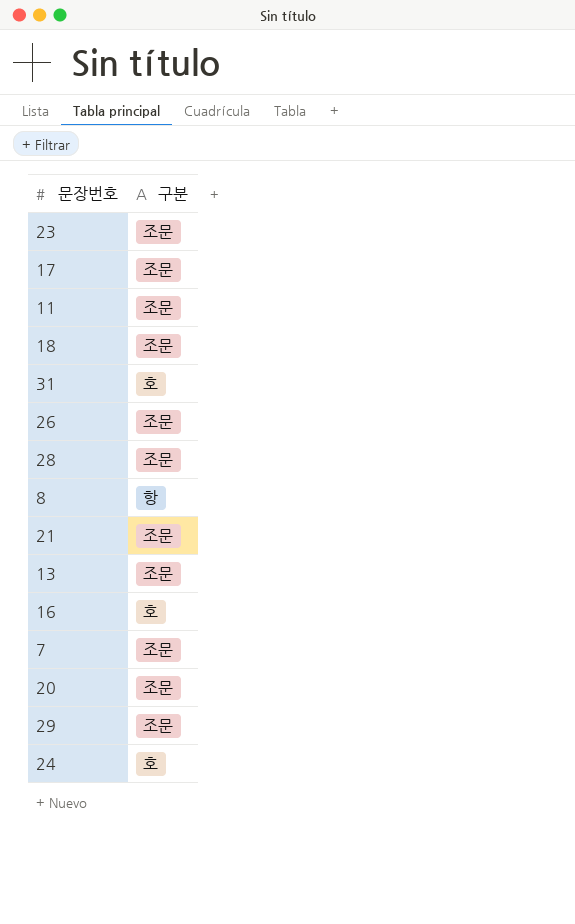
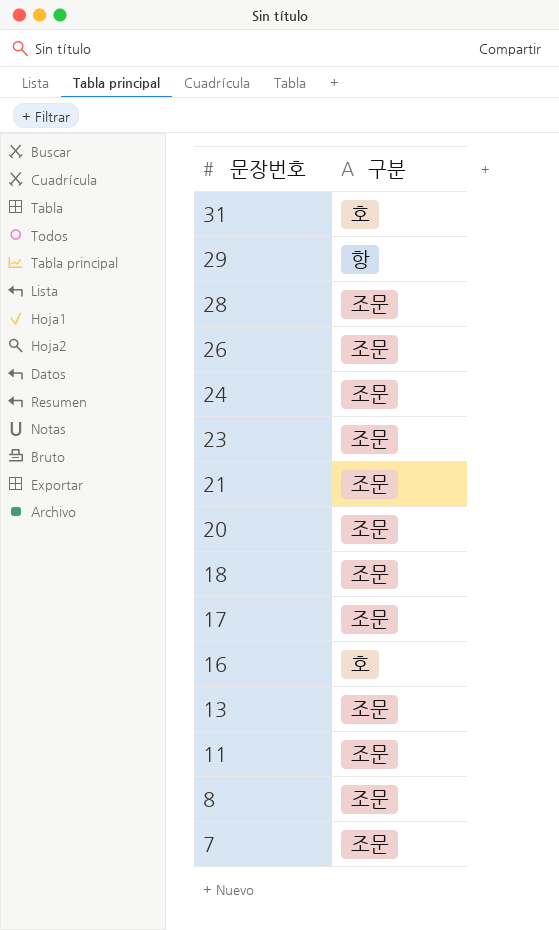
row order: none -> 문장번호 descending
29 | 구분: 조문 -> 항
24 | 구분: 호 -> 조문
8 | 구분: 항 -> 조문

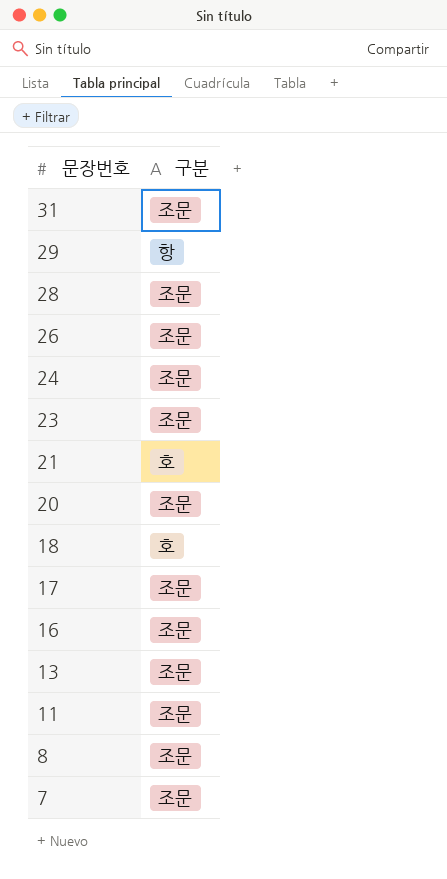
31 | 구분: 호 -> 조문
21 | 구분: 조문 -> 호
18 | 구분: 조문 -> 호
16 | 구분: 호 -> 조문

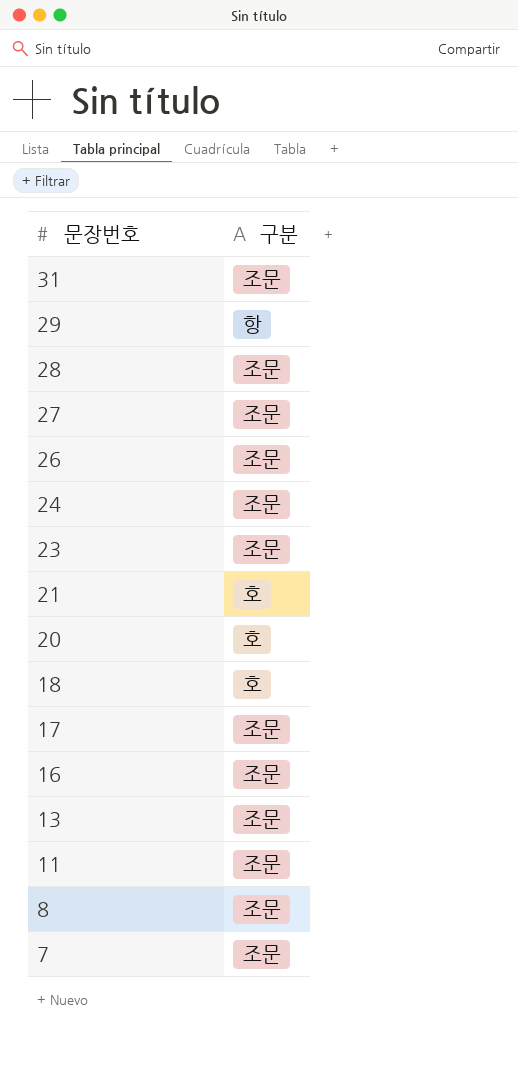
row 27: none -> 조문
20 | 구분: 조문 -> 호

